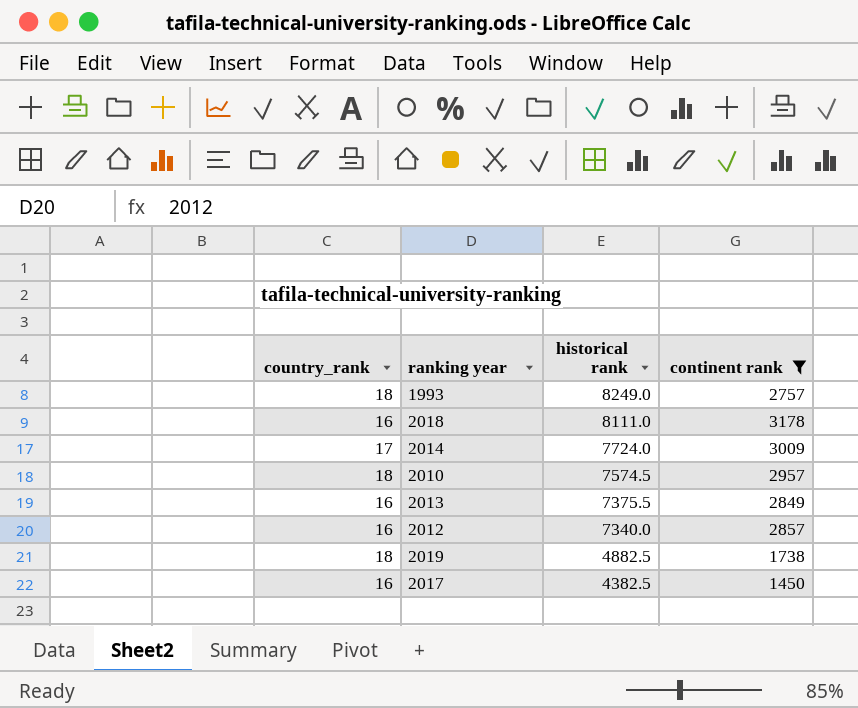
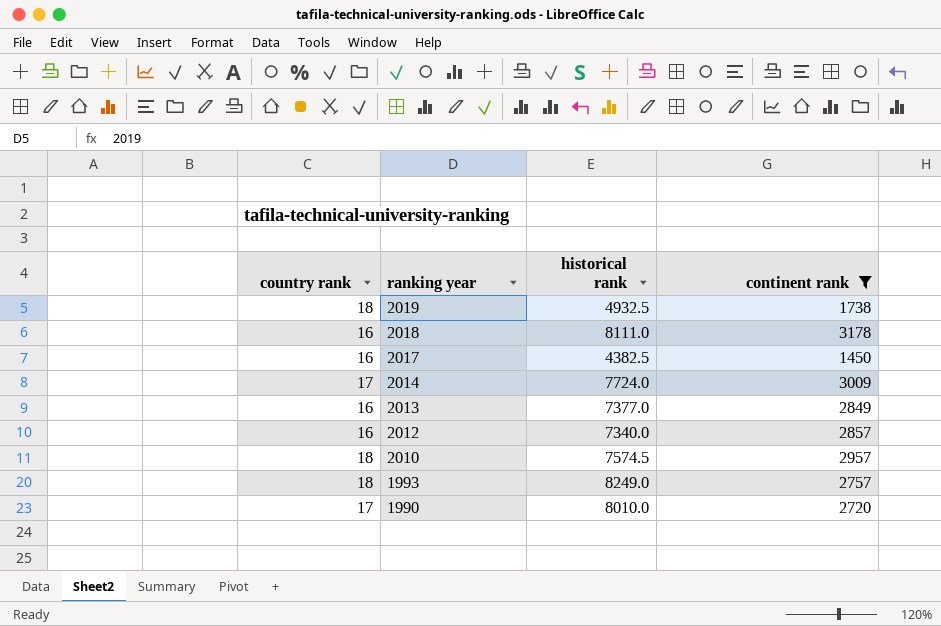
row order: historical rank descending -> ranking year descending
column name: country_rank -> country rank
2019 | historical rank: 4882.5 -> 4932.5
2013 | historical rank: 7375.5 -> 7377.0
row 1990: none -> 17 | 8010.0 | 2720

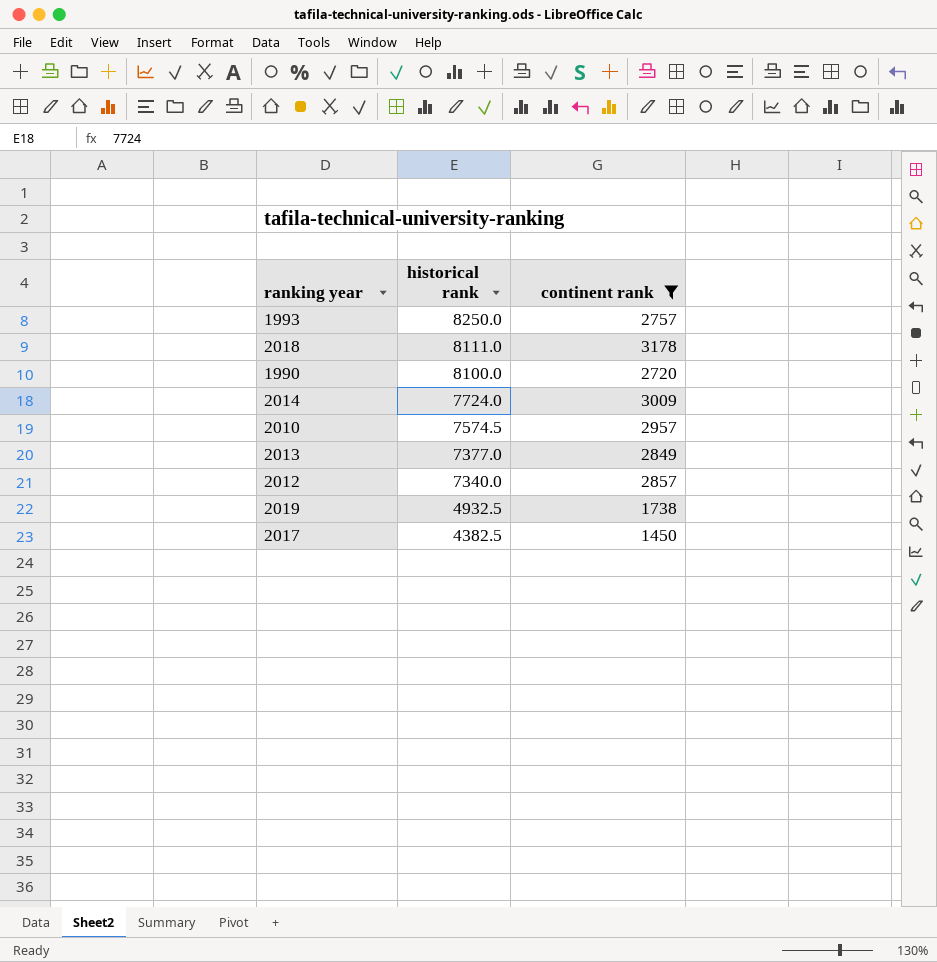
row order: ranking year descending -> historical rank descending
column country rank | position: 1 -> none
1993 | historical rank: 8249.0 -> 8250.0
1990 | historical rank: 8010.0 -> 8100.0

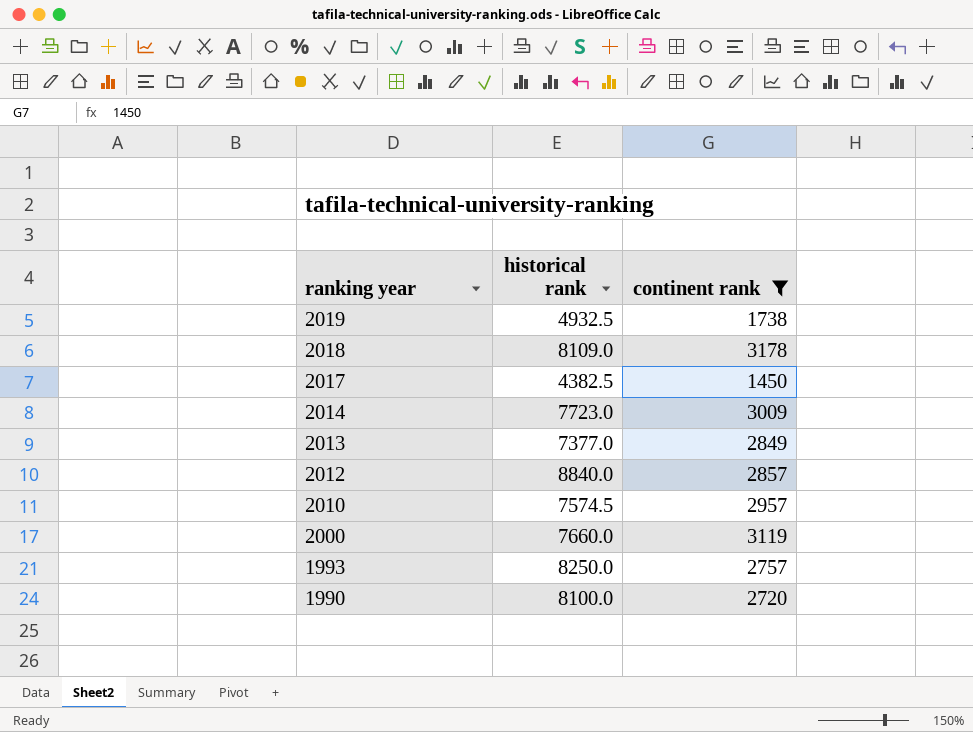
row order: historical rank descending -> ranking year descending
2018 | historical rank: 8111.0 -> 8109.0
2014 | historical rank: 7724.0 -> 7723.0
2012 | historical rank: 7340.0 -> 8840.0
row 2000: none -> 7660.0 | 3119

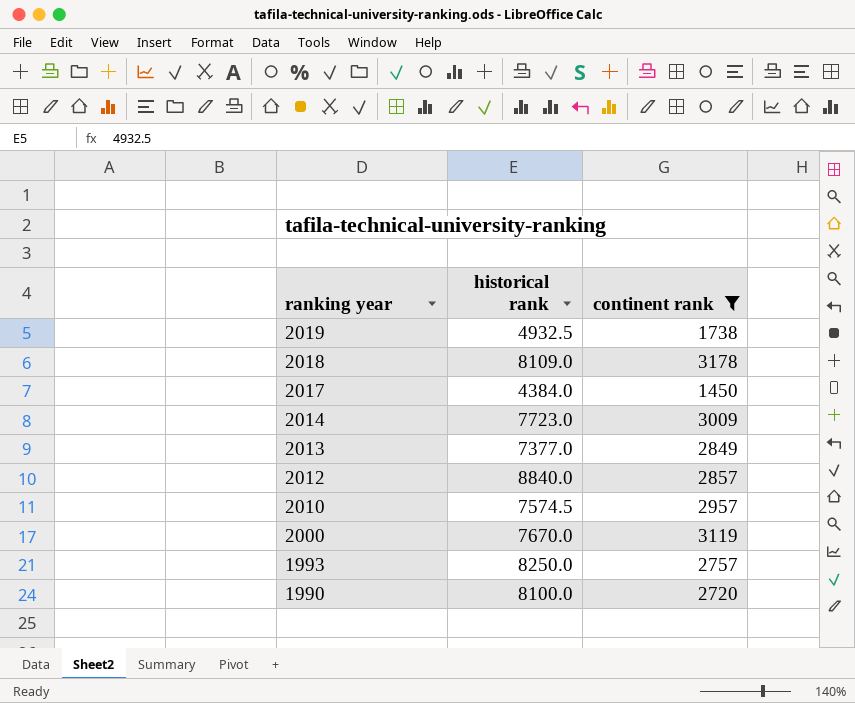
2017 | historical rank: 4382.5 -> 4384.0
2000 | historical rank: 7660.0 -> 7670.0

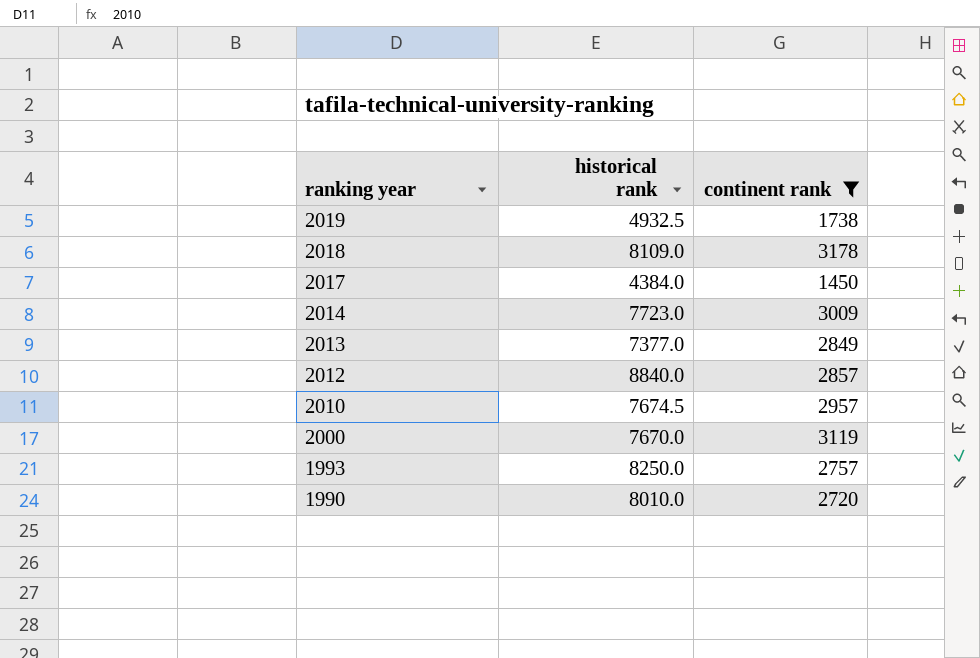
2010 | historical rank: 7574.5 -> 7674.5
1990 | historical rank: 8100.0 -> 8010.0

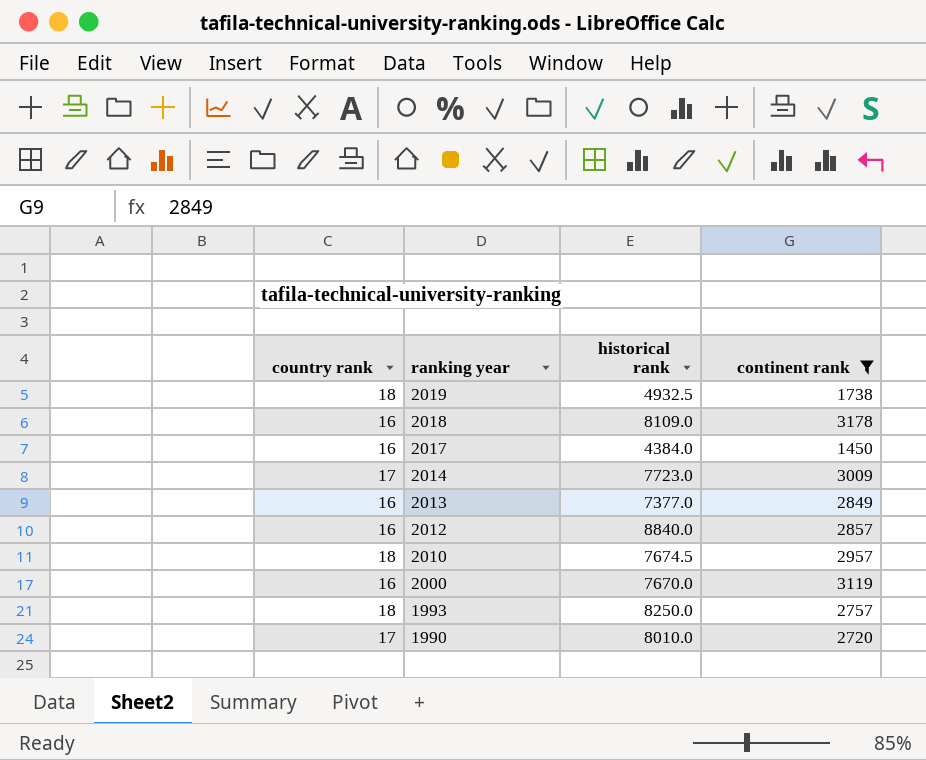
column country rank | position: none -> 1

